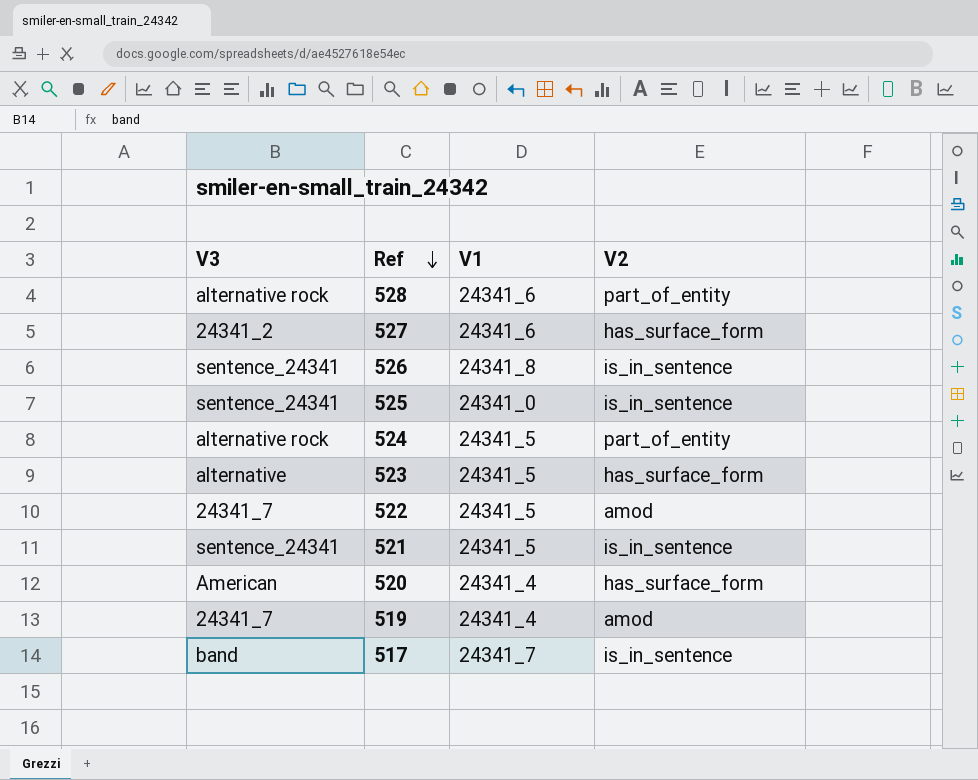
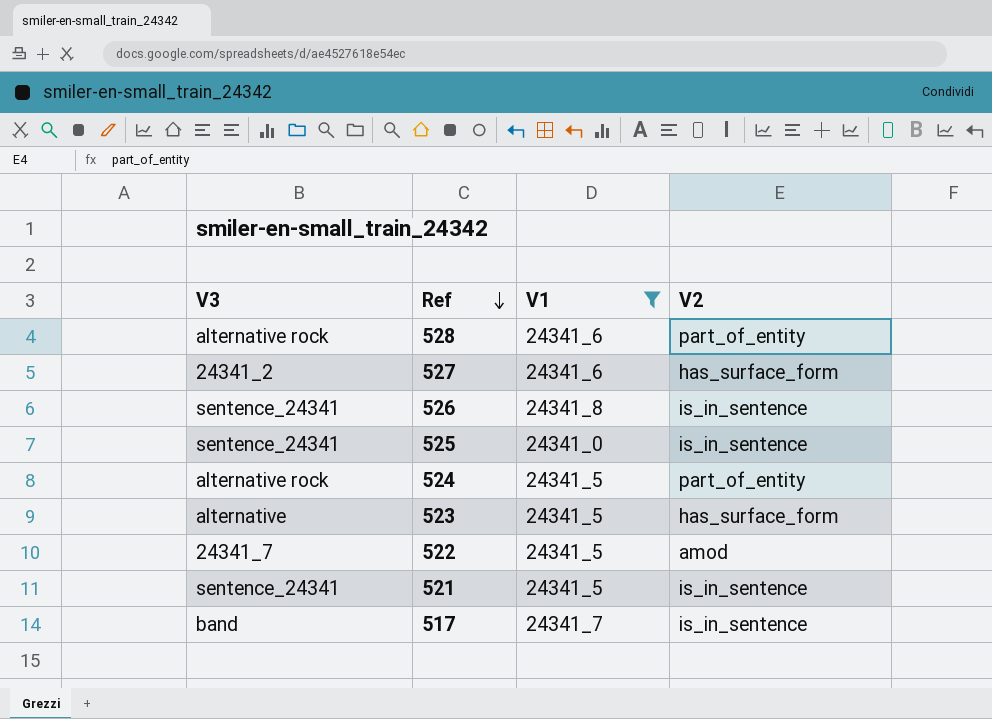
filter: none -> V1 != 24341_4

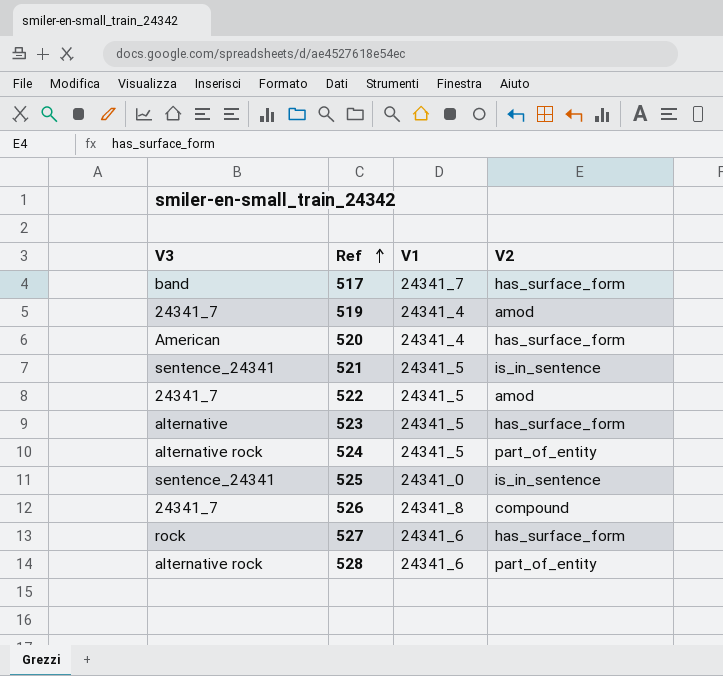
filter: V1 != 24341_4 -> none
row order: Ref descending -> Ref ascending
517 | V2: is_in_sentence -> has_surface_form
526 | V3: sentence_24341 -> 24341_7
526 | V2: is_in_sentence -> compound
527 | V3: 24341_2 -> rock

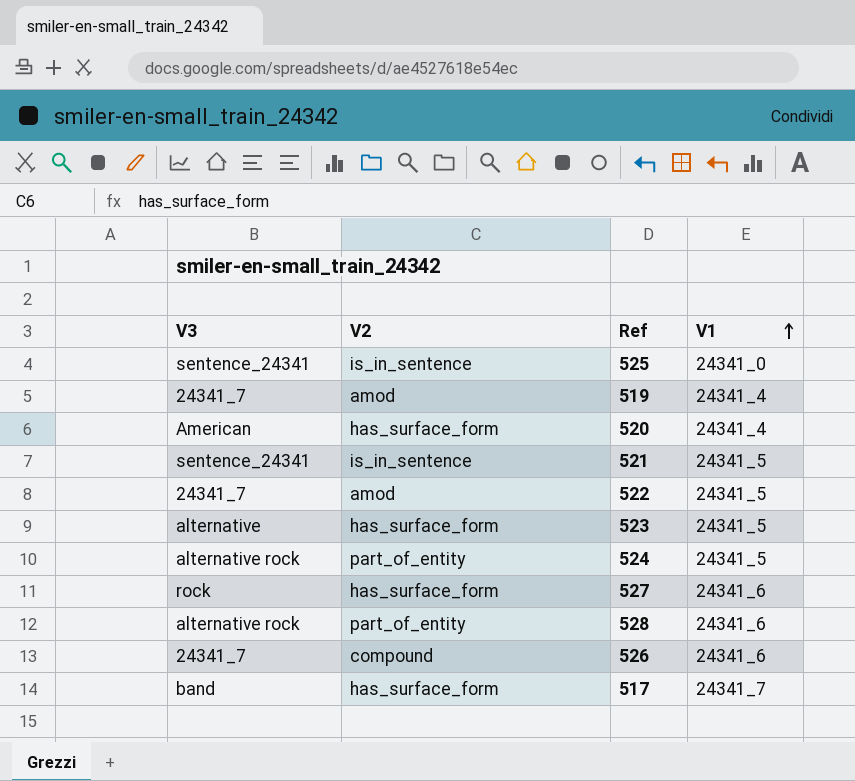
row order: Ref ascending -> V1 ascending
column V2 | position: 4 -> 2
526 | V1: 24341_8 -> 24341_6

